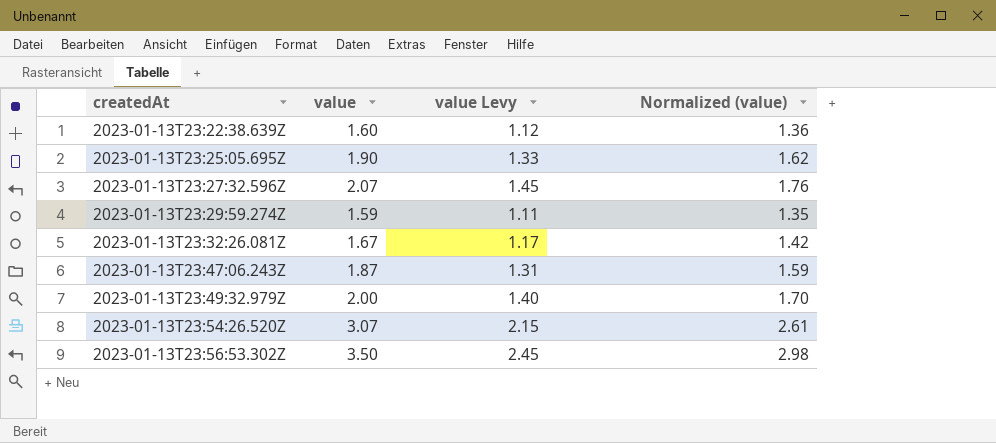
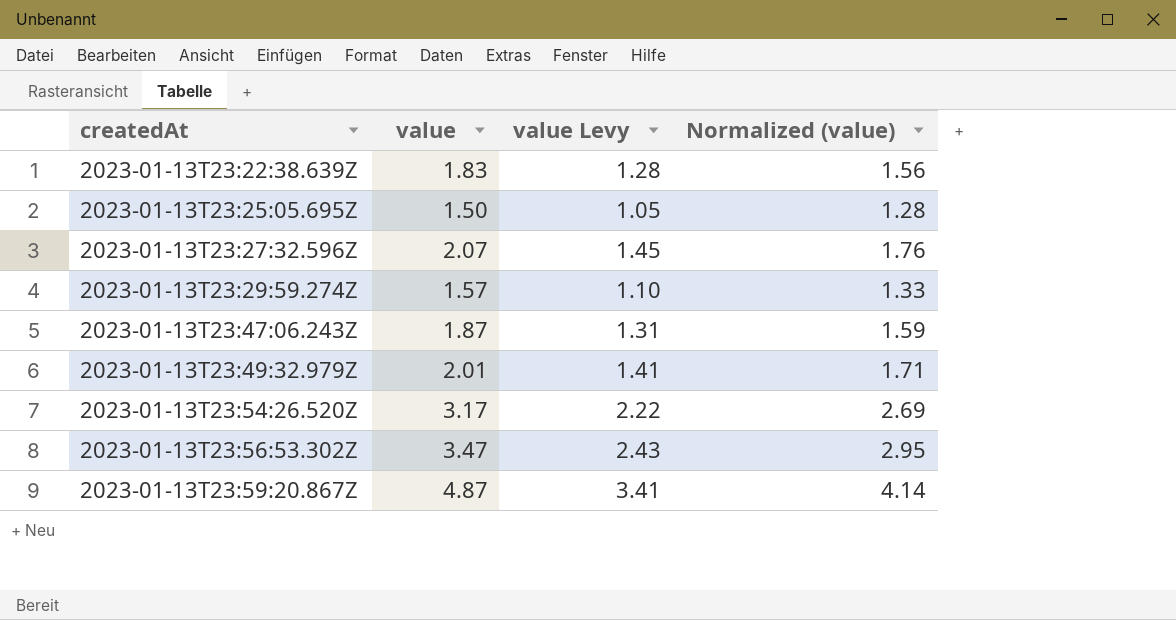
row 2023-01-13T23:32:26.081Z: 1.67 | 1.17 | 1.42 -> none
2023-01-13T23:22:38.639Z | value: 1.60 -> 1.83
2023-01-13T23:22:38.639Z | value Levy: 1.12 -> 1.28
2023-01-13T23:22:38.639Z | Normalized (value): 1.36 -> 1.56
2023-01-13T23:25:05.695Z | value: 1.90 -> 1.50
2023-01-13T23:25:05.695Z | value Levy: 1.33 -> 1.05
2023-01-13T23:25:05.695Z | Normalized (value): 1.62 -> 1.28
2023-01-13T23:29:59.274Z | value: 1.59 -> 1.57
2023-01-13T23:29:59.274Z | value Levy: 1.11 -> 1.10
2023-01-13T23:29:59.274Z | Normalized (value): 1.35 -> 1.33
2023-01-13T23:49:32.979Z | value: 2.00 -> 2.01
2023-01-13T23:49:32.979Z | value Levy: 1.40 -> 1.41
2023-01-13T23:49:32.979Z | Normalized (value): 1.70 -> 1.71
2023-01-13T23:54:26.520Z | value: 3.07 -> 3.17
2023-01-13T23:54:26.520Z | value Levy: 2.15 -> 2.22
2023-01-13T23:54:26.520Z | Normalized (value): 2.61 -> 2.69
2023-01-13T23:56:53.302Z | value: 3.50 -> 3.47
2023-01-13T23:56:53.302Z | value Levy: 2.45 -> 2.43
2023-01-13T23:56:53.302Z | Normalized (value): 2.98 -> 2.95
row 2023-01-13T23:59:20.867Z: none -> 4.87 | 3.41 | 4.14

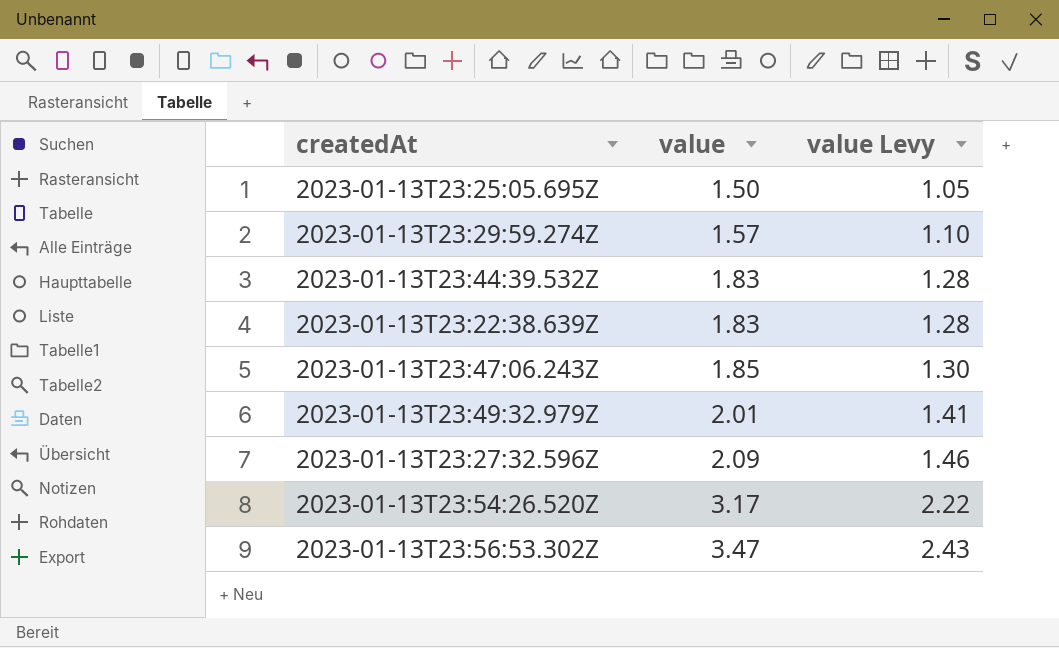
row order: createdAt ascending -> value ascending
column Normalized (value) | formula: [value] * 0.85 -> none
row 2023-01-13T23:59:20.867Z: 4.87 | 3.41 | 4.14 -> none
row 2023-01-13T23:44:39.532Z: none -> 1.83 | 1.28
2023-01-13T23:47:06.243Z | value: 1.87 -> 1.85
2023-01-13T23:47:06.243Z | value Levy: 1.31 -> 1.30
2023-01-13T23:27:32.596Z | value: 2.07 -> 2.09
2023-01-13T23:27:32.596Z | value Levy: 1.45 -> 1.46

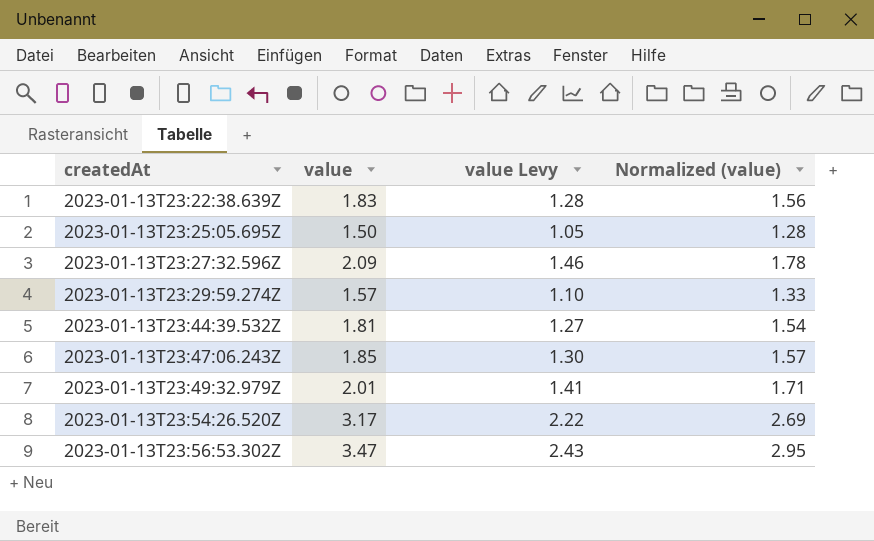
row order: value ascending -> createdAt ascending
column Normalized (value) | formula: none -> [value] * 0.85
2023-01-13T23:44:39.532Z | value: 1.83 -> 1.81
2023-01-13T23:44:39.532Z | value Levy: 1.28 -> 1.27

